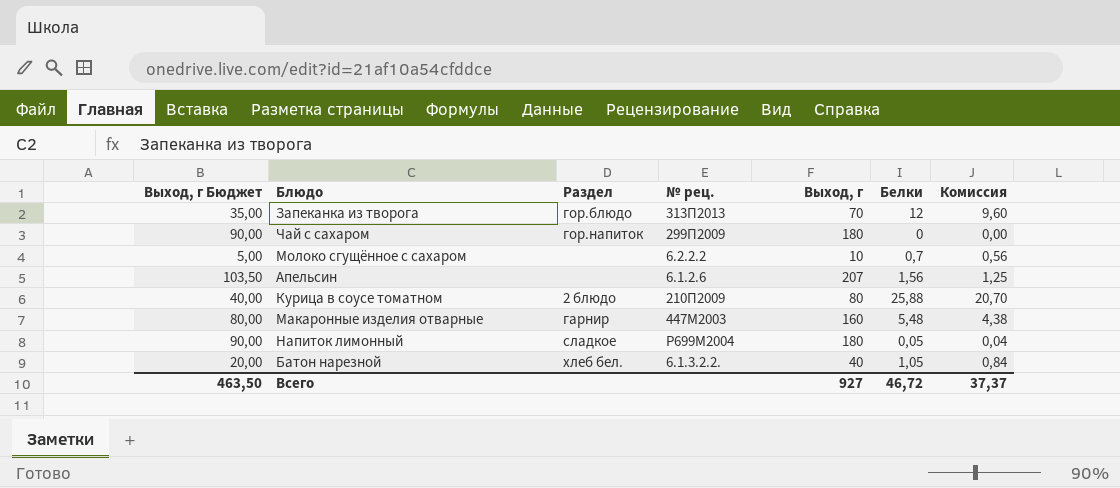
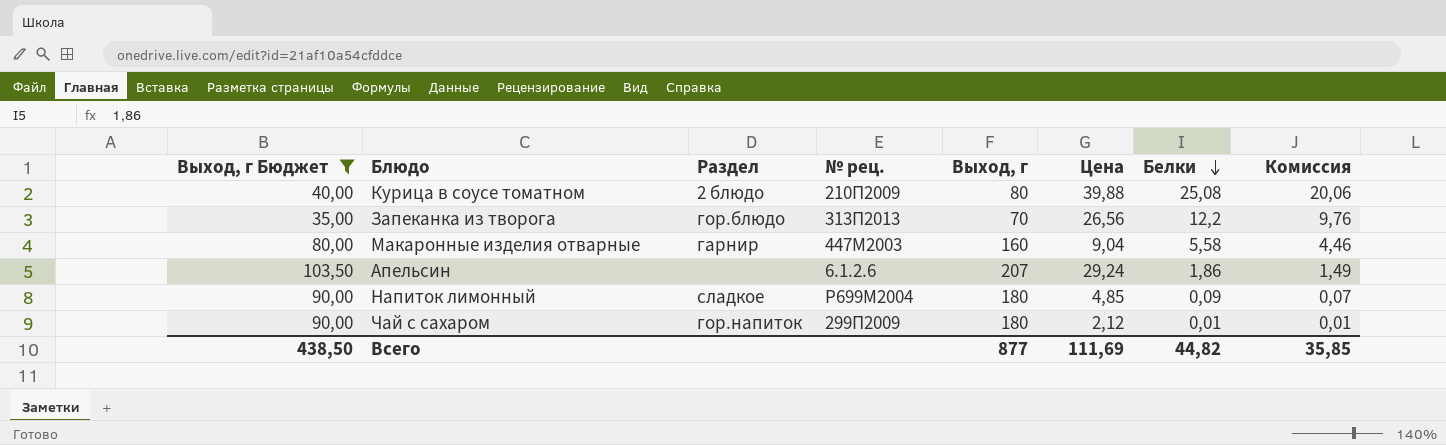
filter: none -> Выход, г Бюджет >= 35,00
row order: none -> Белки descending
column Цена | position: none -> 6
Курица в соусе томатном | Белки: 25,88 -> 25,08
Курица в соусе томатном | Комиссия: 20,70 -> 20,06
Запеканка из творога | Белки: 12 -> 12,2
Запеканка из творога | Комиссия: 9,60 -> 9,76
Макаронные изделия отварные | Белки: 5,48 -> 5,58
Макаронные изделия отварные | Комиссия: 4,38 -> 4,46
Апельсин | Белки: 1,56 -> 1,86
Апельсин | Комиссия: 1,25 -> 1,49
Напиток лимонный | Белки: 0,05 -> 0,09
Напиток лимонный | Комиссия: 0,04 -> 0,07
Чай с сахаром | Белки: 0 -> 0,01
Чай с сахаром | Комиссия: 0,00 -> 0,01
Всего | Выход, г Бюджет: 463,50 -> 438,50
Всего | Выход, г: 927 -> 877
Всего | Белки: 46,72 -> 44,82
Всего | Комиссия: 37,37 -> 35,85

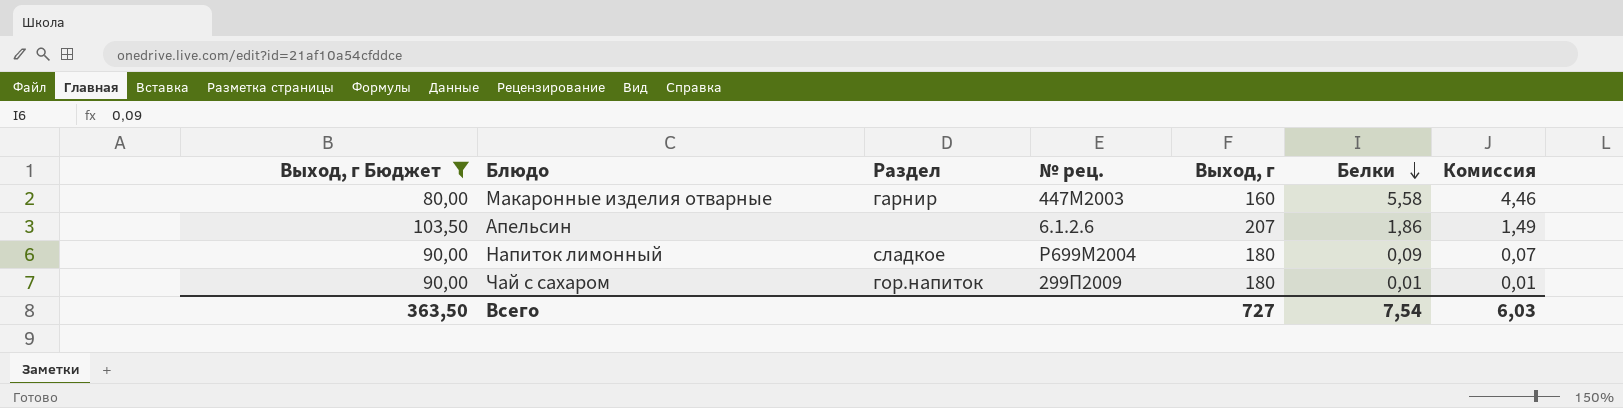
column Цена | position: 6 -> none
row Курица в соусе томатном: 40,00 | 2 блюдо | 210П2009 | 80 | 39,88 | 25,08 | 20,06 -> none
row Запеканка из творога: 35,00 | гор.блюдо | 313П2013 | 70 | 26,56 | 12,2 | 9,76 -> none
Всего | Выход, г Бюджет: 438,50 -> 363,50
Всего | Выход, г: 877 -> 727
Всего | Белки: 44,82 -> 7,54
Всего | Комиссия: 35,85 -> 6,03

